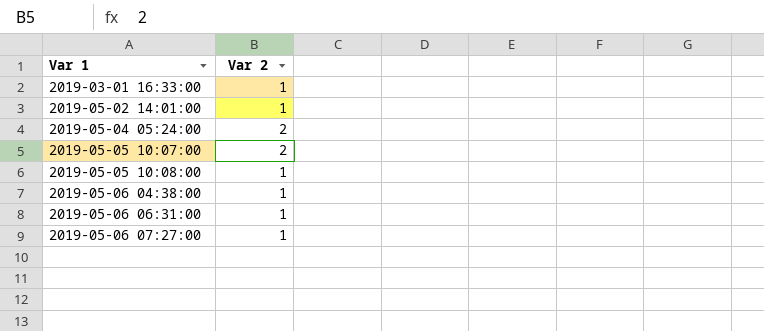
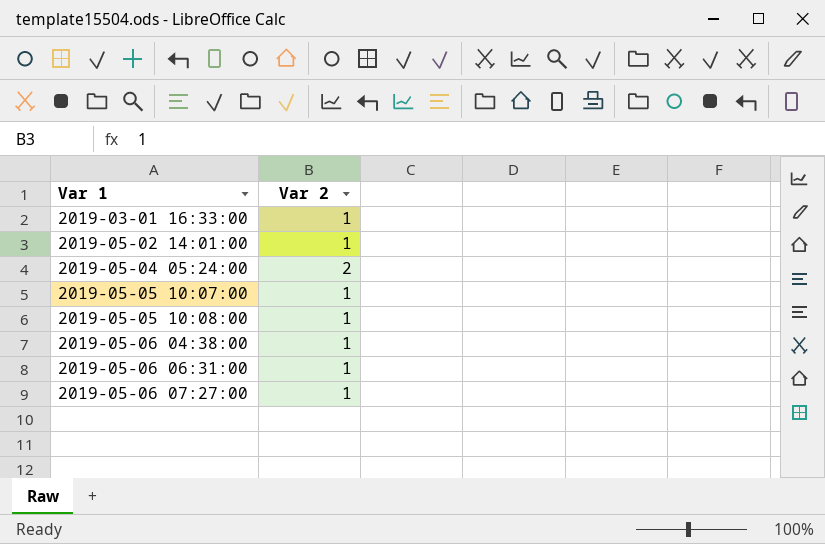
2019-05-05 10:07:00 | Var 2: 2 -> 1

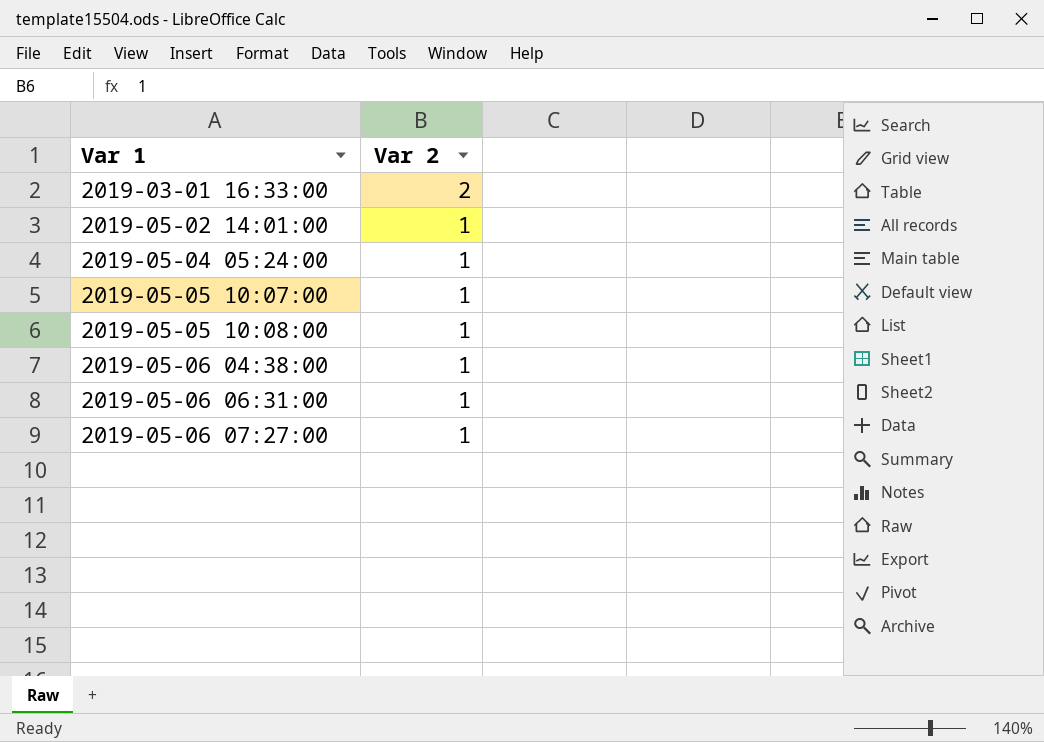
2019-03-01 16:33:00 | Var 2: 1 -> 2
2019-05-04 05:24:00 | Var 2: 2 -> 1

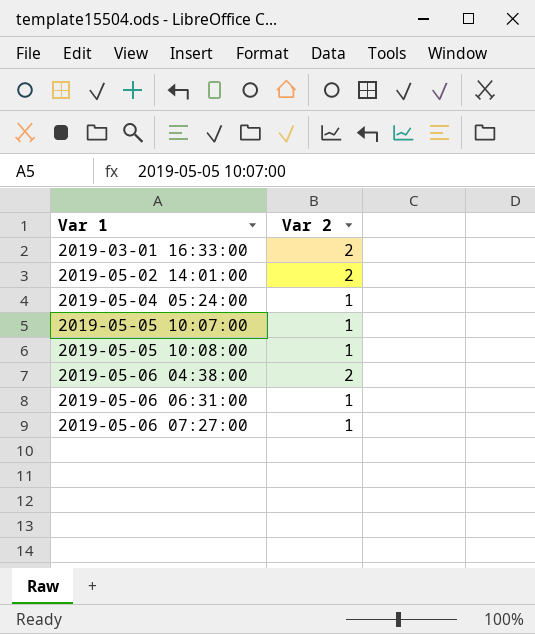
2019-05-02 14:01:00 | Var 2: 1 -> 2
2019-05-06 04:38:00 | Var 2: 1 -> 2

